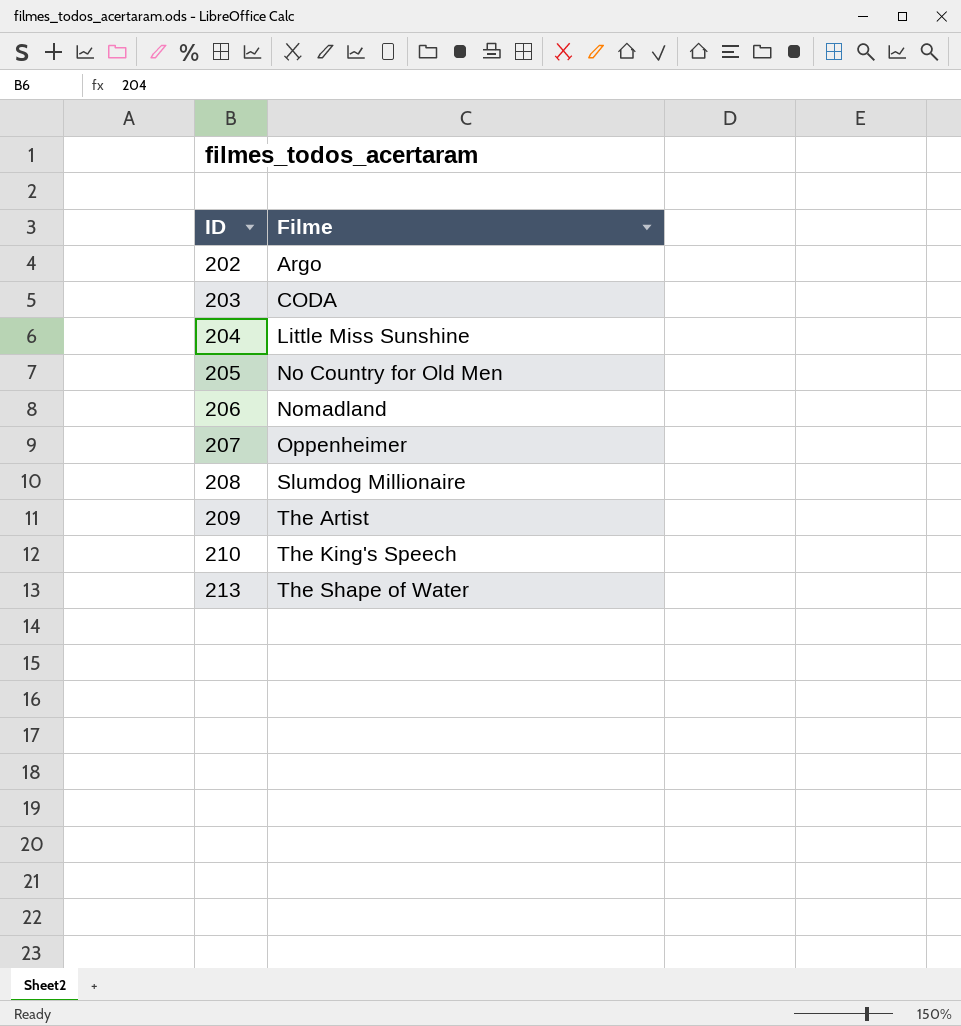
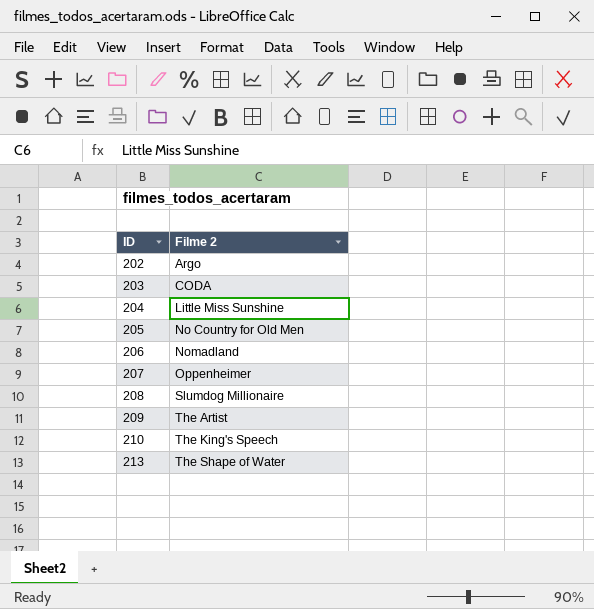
column name: Filme -> Filme 2

